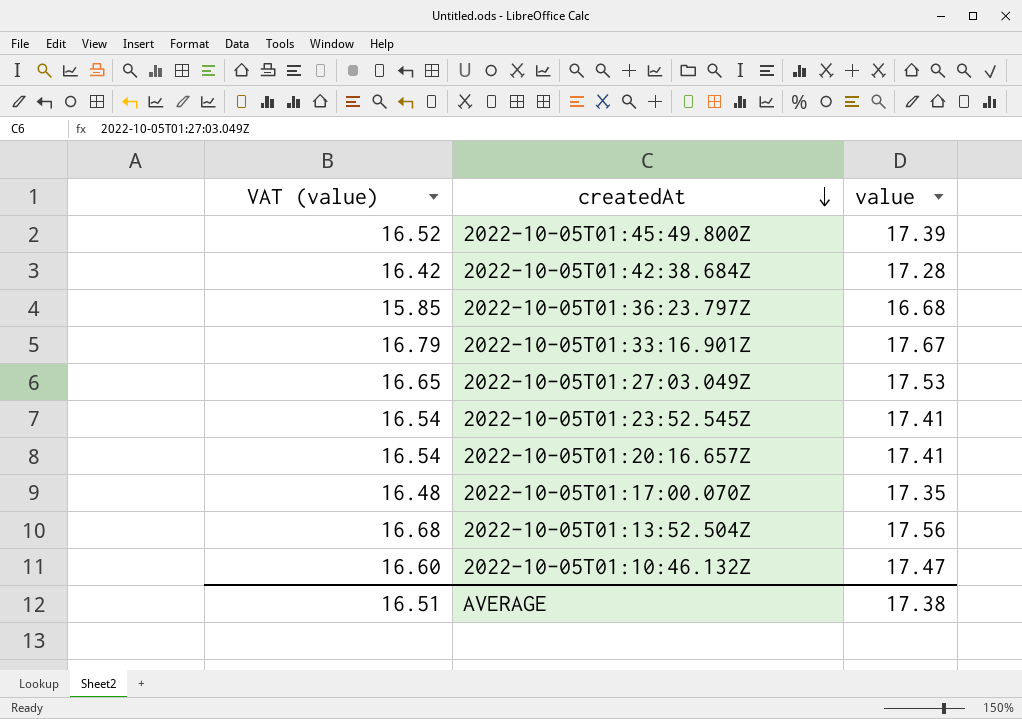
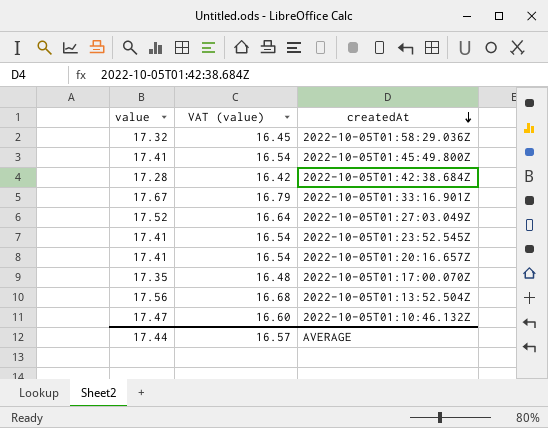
column value | position: 3 -> 1
row 2022-10-05T01:36:23.797Z: 15.85 | 16.68 -> none
row 2022-10-05T01:58:29.036Z: none -> 17.32 | 16.45
2022-10-05T01:45:49.800Z | value: 17.39 -> 17.41
2022-10-05T01:45:49.800Z | VAT (value): 16.52 -> 16.54
2022-10-05T01:27:03.049Z | value: 17.53 -> 17.52
2022-10-05T01:27:03.049Z | VAT (value): 16.65 -> 16.64
AVERAGE | value: 17.38 -> 17.44
AVERAGE | VAT (value): 16.51 -> 16.57

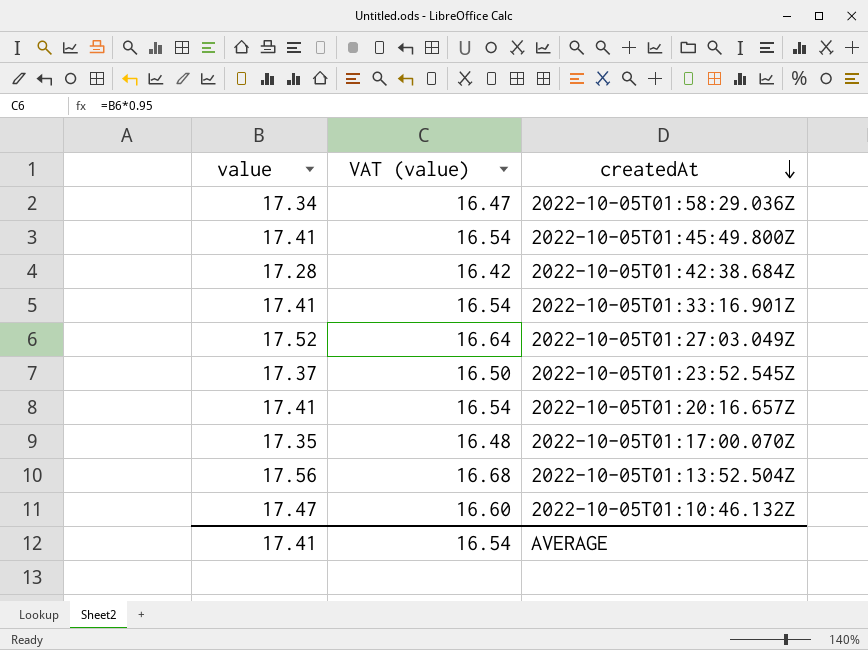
2022-10-05T01:58:29.036Z | value: 17.32 -> 17.34
2022-10-05T01:58:29.036Z | VAT (value): 16.45 -> 16.47
2022-10-05T01:33:16.901Z | value: 17.67 -> 17.41
2022-10-05T01:33:16.901Z | VAT (value): 16.79 -> 16.54
2022-10-05T01:23:52.545Z | value: 17.41 -> 17.37
2022-10-05T01:23:52.545Z | VAT (value): 16.54 -> 16.50
AVERAGE | value: 17.44 -> 17.41
AVERAGE | VAT (value): 16.57 -> 16.54

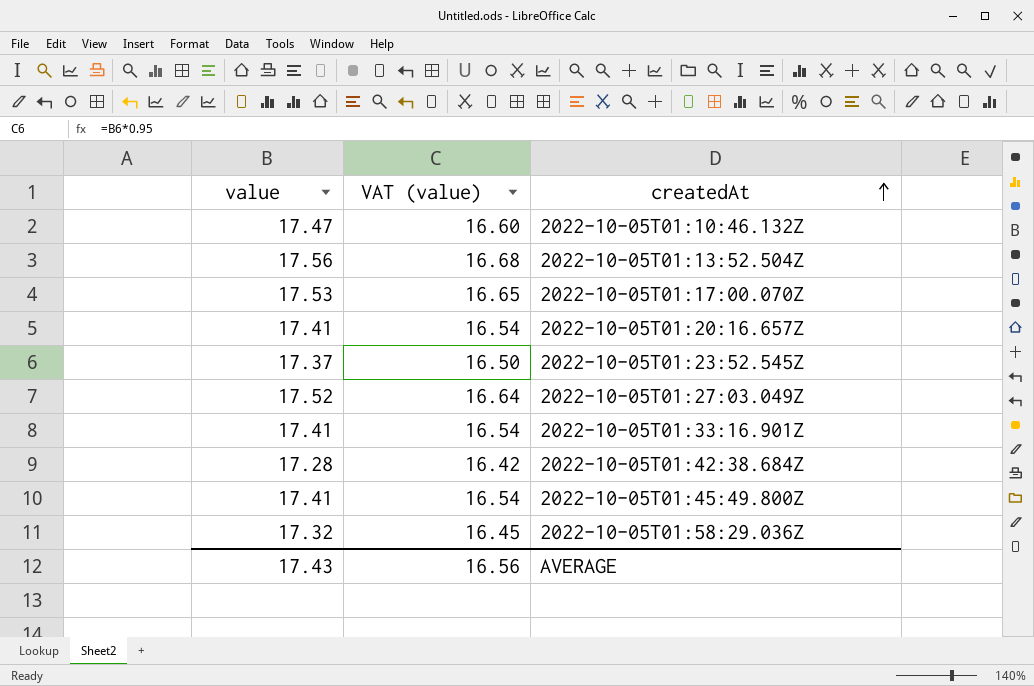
row order: createdAt descending -> createdAt ascending
2022-10-05T01:17:00.070Z | value: 17.35 -> 17.53
2022-10-05T01:17:00.070Z | VAT (value): 16.48 -> 16.65
2022-10-05T01:58:29.036Z | value: 17.34 -> 17.32
2022-10-05T01:58:29.036Z | VAT (value): 16.47 -> 16.45
AVERAGE | value: 17.41 -> 17.43
AVERAGE | VAT (value): 16.54 -> 16.56

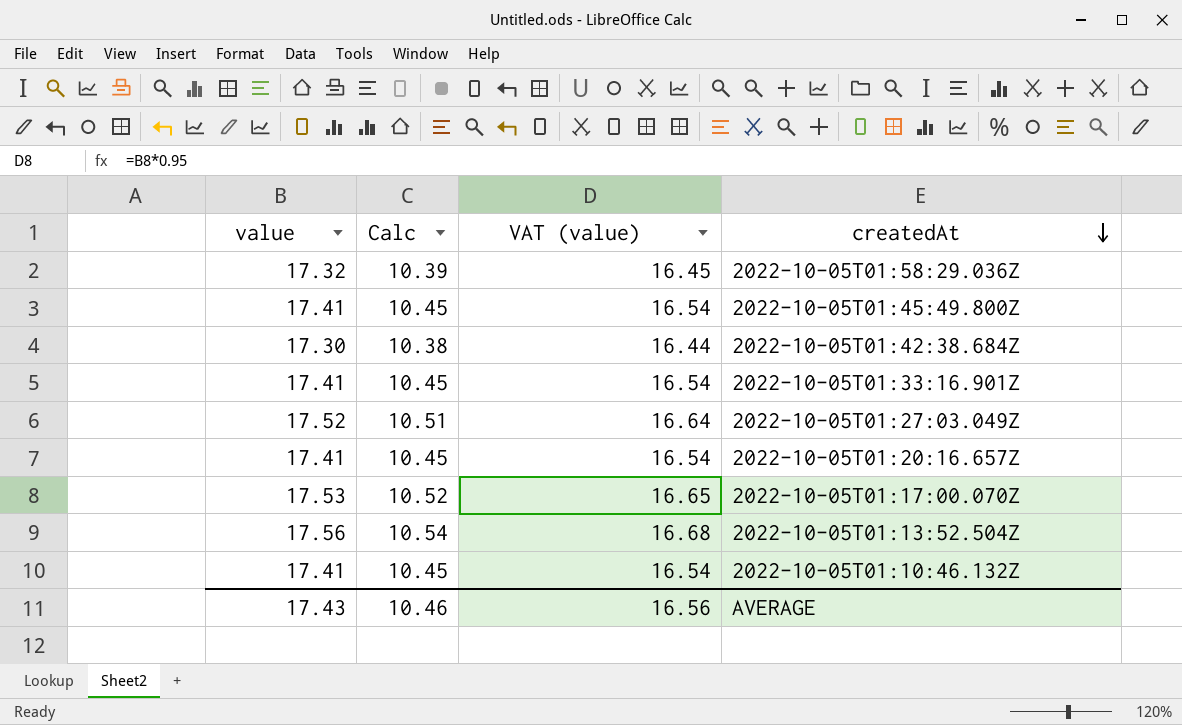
row order: createdAt ascending -> createdAt descending
column Calc | formula: none -> [value] * 0.6
row 2022-10-05T01:23:52.545Z: 17.37 | 16.50 -> none
2022-10-05T01:42:38.684Z | value: 17.28 -> 17.30
2022-10-05T01:42:38.684Z | VAT (value): 16.42 -> 16.44
2022-10-05T01:10:46.132Z | value: 17.47 -> 17.41
2022-10-05T01:10:46.132Z | VAT (value): 16.60 -> 16.54

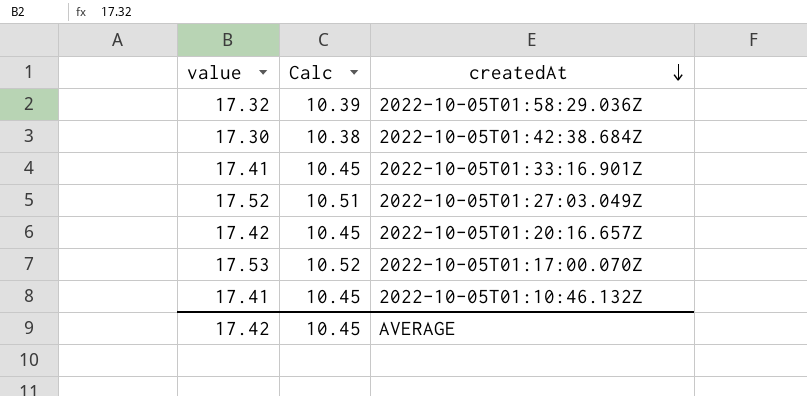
column VAT (value) | formula: [value] * 0.95 -> none
row 2022-10-05T01:45:49.800Z: 17.41 | 10.45 | 16.54 -> none
row 2022-10-05T01:13:52.504Z: 17.56 | 10.54 | 16.68 -> none
2022-10-05T01:20:16.657Z | value: 17.41 -> 17.42
AVERAGE | value: 17.43 -> 17.42
AVERAGE | Calc: 10.46 -> 10.45

